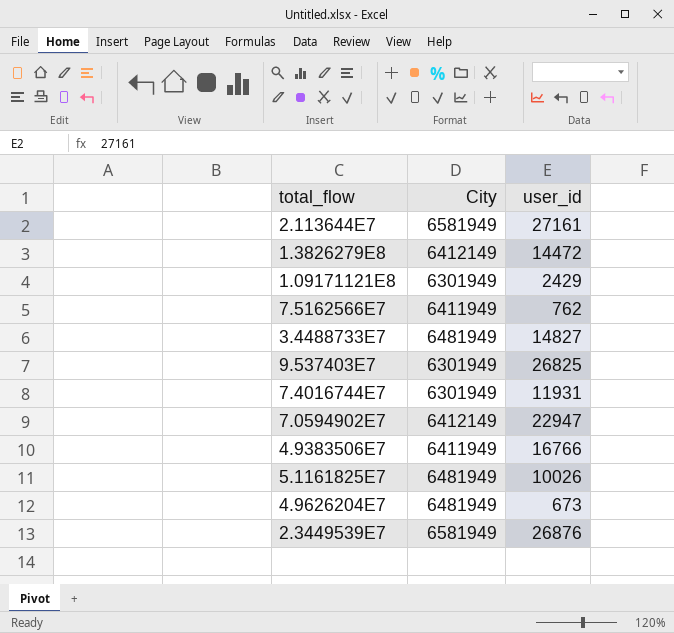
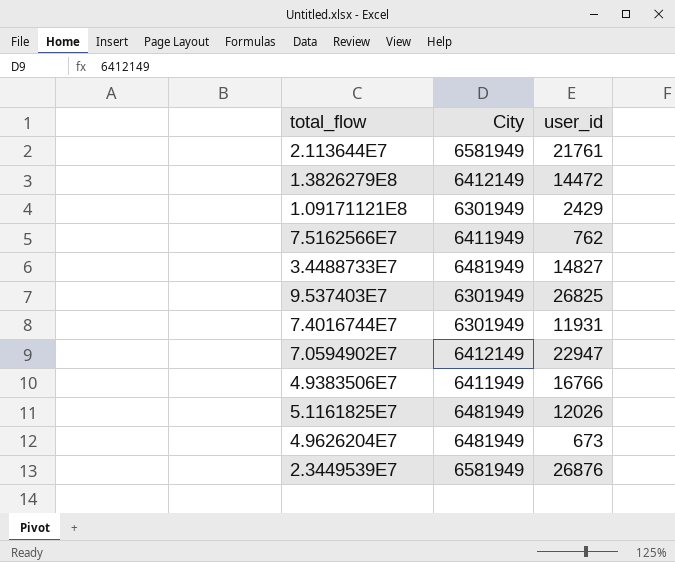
2.113644E7 | user_id: 27161 -> 21761
5.1161825E7 | user_id: 10026 -> 12026

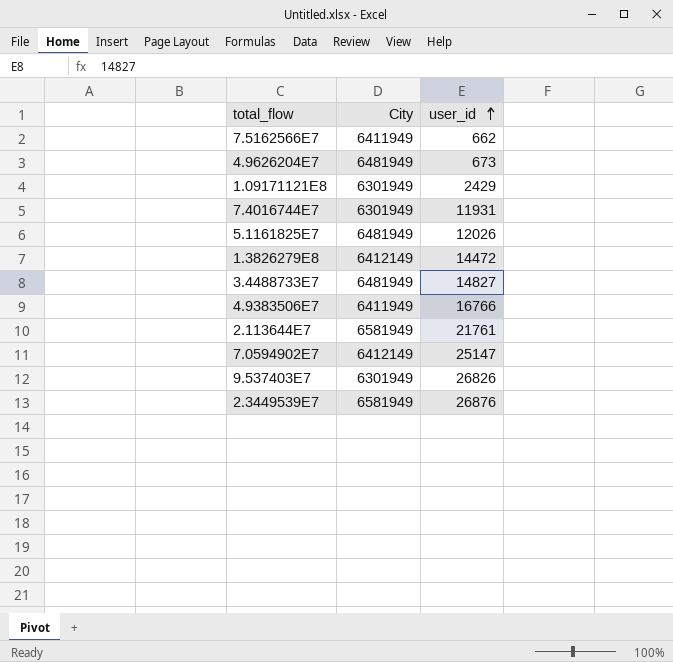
row order: none -> user_id ascending
7.5162566E7 | user_id: 762 -> 662
7.0594902E7 | user_id: 22947 -> 25147
9.537403E7 | user_id: 26825 -> 26826

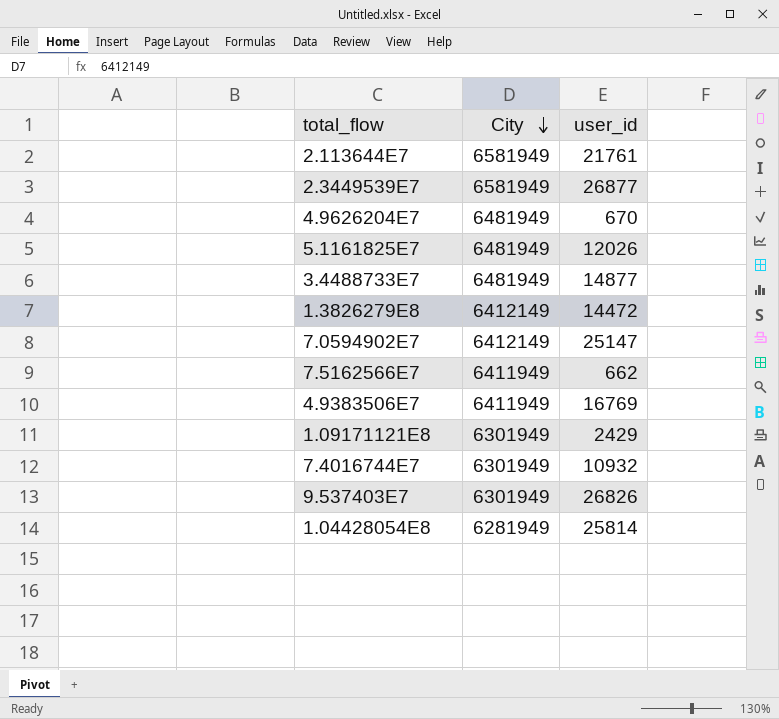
row order: user_id ascending -> City descending
2.3449539E7 | user_id: 26876 -> 26877
4.9626204E7 | user_id: 673 -> 670
3.4488733E7 | user_id: 14827 -> 14877
4.9383506E7 | user_id: 16766 -> 16769
7.4016744E7 | user_id: 11931 -> 10932
row 1.04428054E8: none -> 6281949 | 25814

